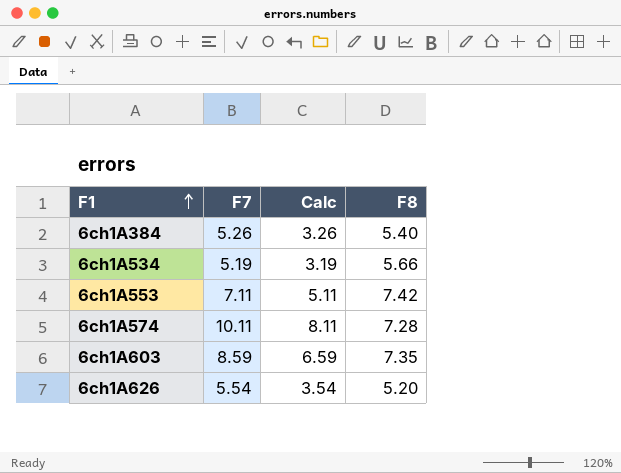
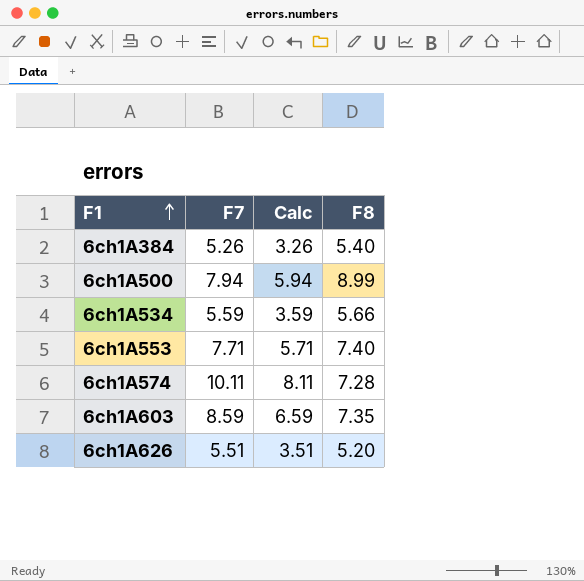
row 6ch1A500: none -> 7.94 | 5.94 | 8.99
6ch1A534 | F7: 5.19 -> 5.59
6ch1A534 | Calc: 3.19 -> 3.59
6ch1A553 | F7: 7.11 -> 7.71
6ch1A553 | Calc: 5.11 -> 5.71
6ch1A553 | F8: 7.42 -> 7.40
6ch1A626 | F7: 5.54 -> 5.51
6ch1A626 | Calc: 3.54 -> 3.51

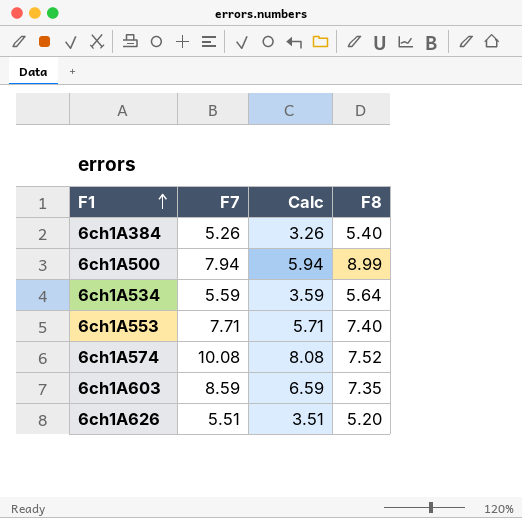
6ch1A534 | F8: 5.66 -> 5.64
6ch1A574 | F7: 10.11 -> 10.08
6ch1A574 | Calc: 8.11 -> 8.08
6ch1A574 | F8: 7.28 -> 7.52

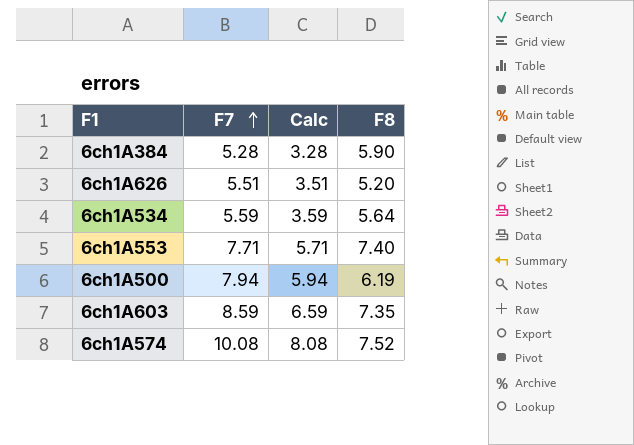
row order: F1 ascending -> F7 ascending
6ch1A384 | F7: 5.26 -> 5.28
6ch1A384 | Calc: 3.26 -> 3.28
6ch1A384 | F8: 5.40 -> 5.90
6ch1A500 | F8: 8.99 -> 6.19

